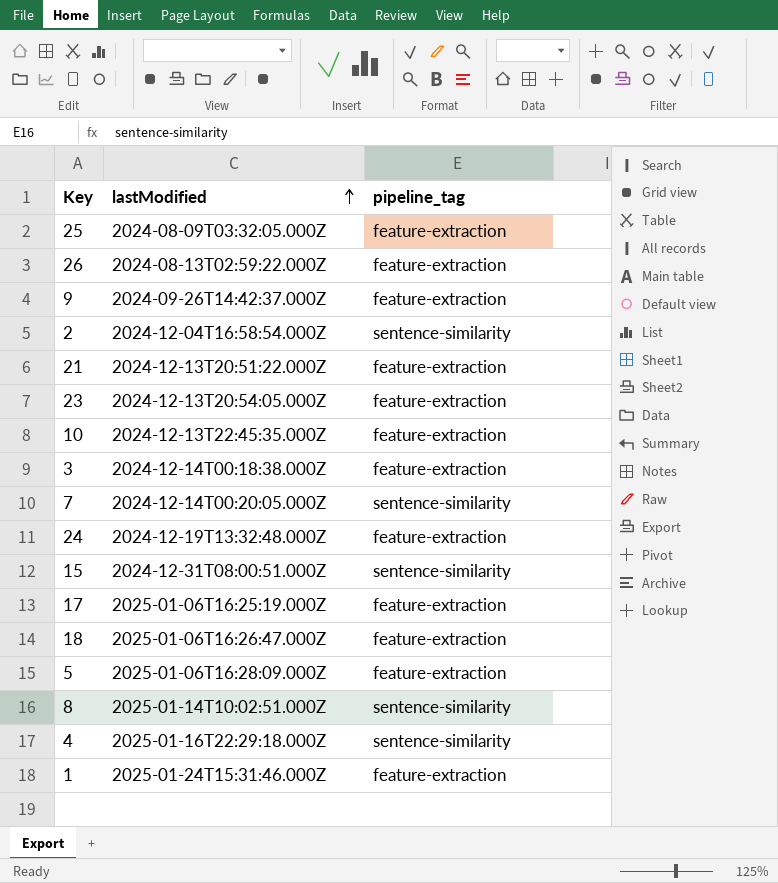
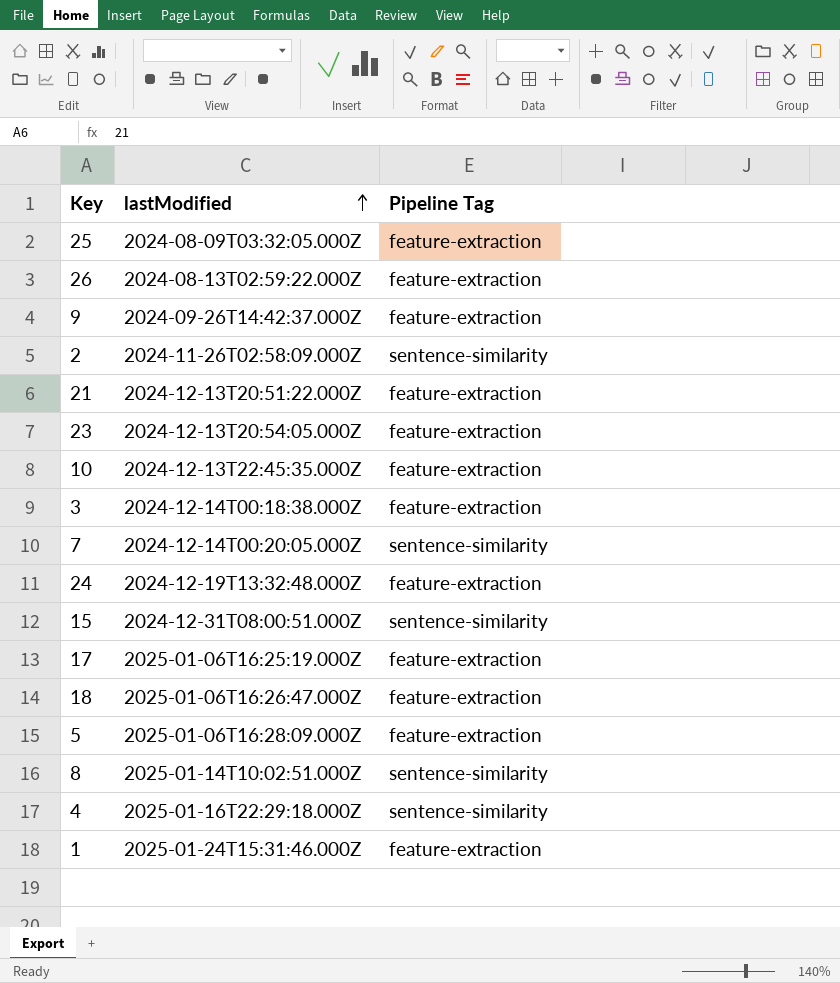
column name: pipeline_tag -> Pipeline Tag
2 | lastModified: 2024-12-04T16:58:54.000Z -> 2024-11-26T02:58:09.000Z

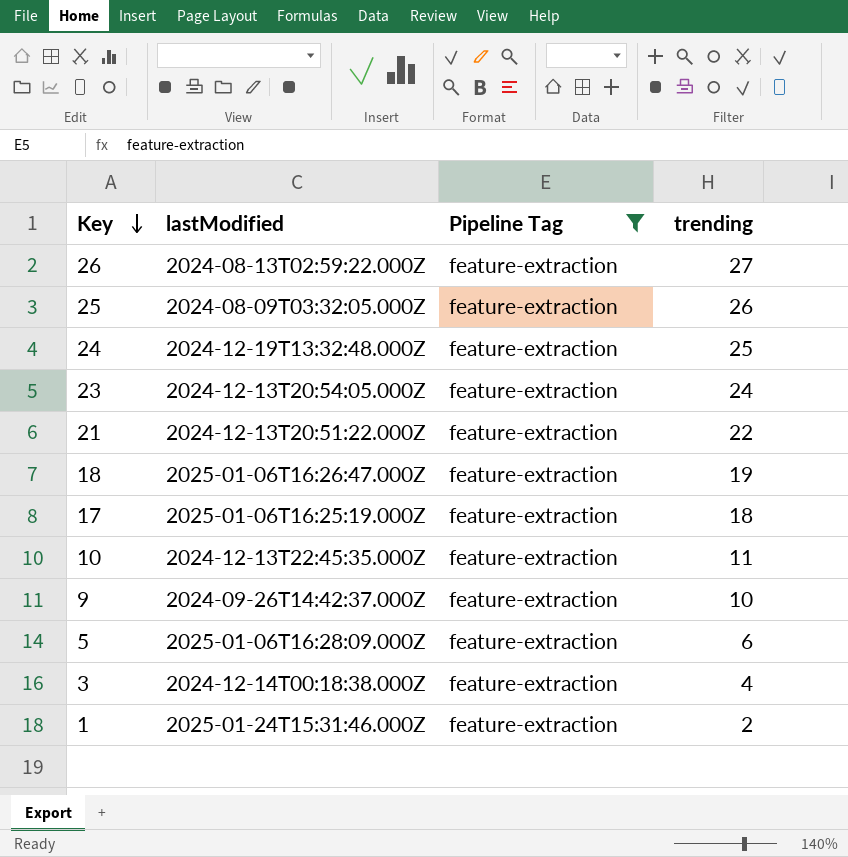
filter: none -> Pipeline Tag = feature-extraction
row order: lastModified ascending -> Key descending
column trending | position: none -> 4

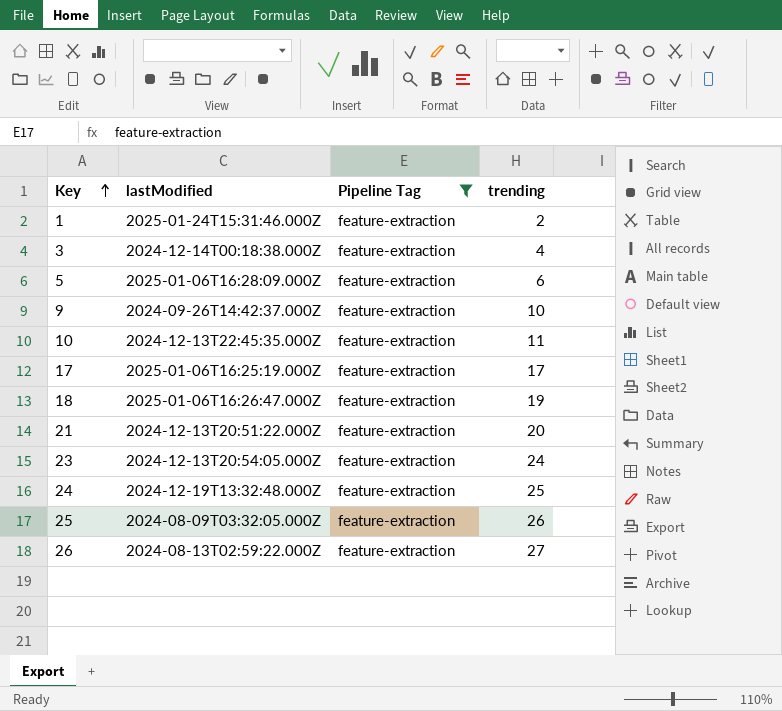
row order: Key descending -> Key ascending
17 | trending: 18 -> 17
21 | trending: 22 -> 20

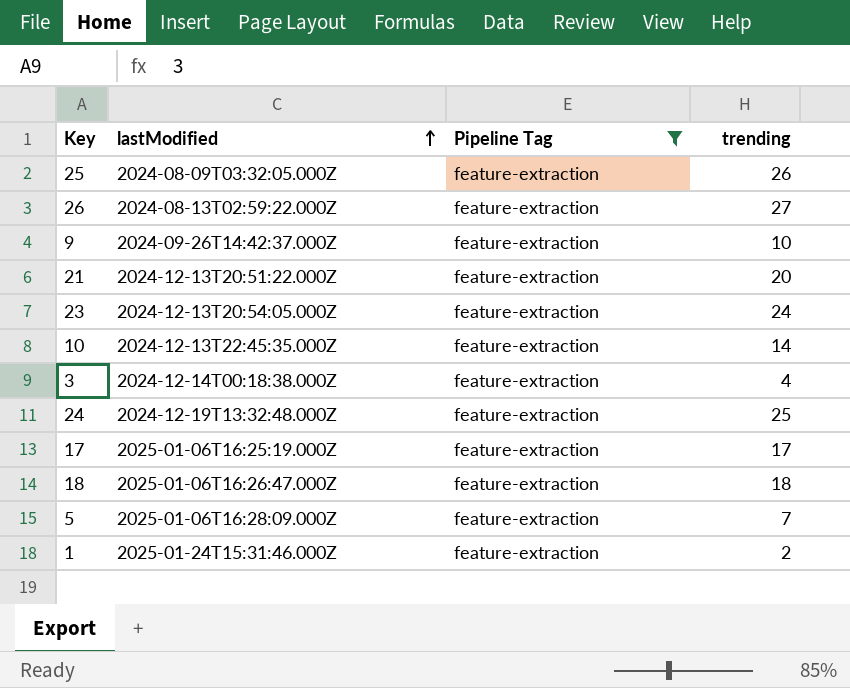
row order: Key ascending -> lastModified ascending
10 | trending: 11 -> 14
18 | trending: 19 -> 18
5 | trending: 6 -> 7

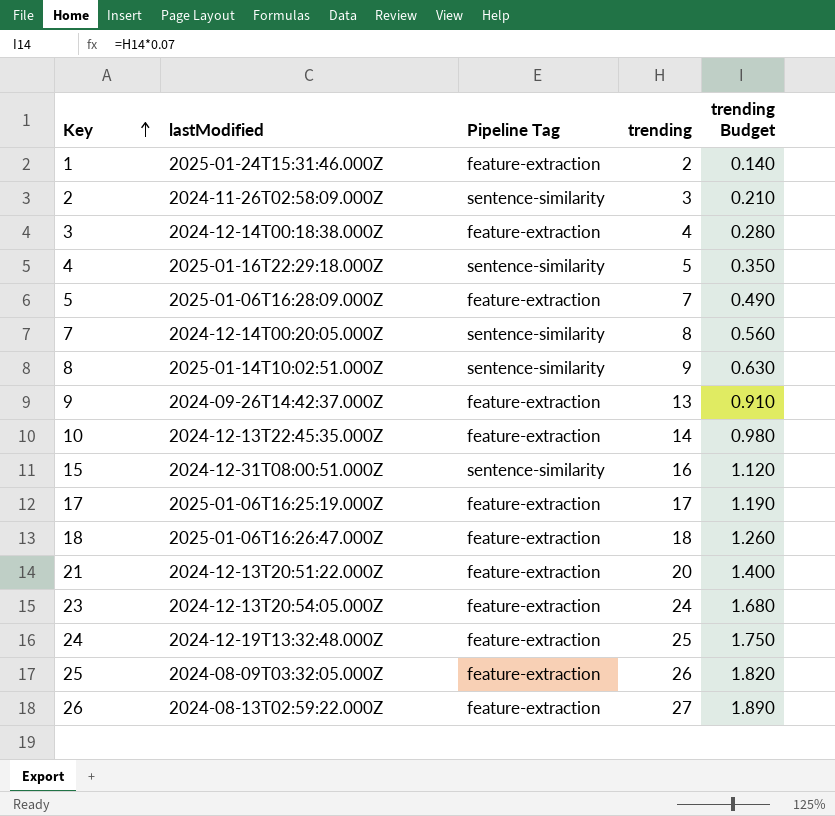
filter: Pipeline Tag = feature-extraction -> none
row order: lastModified ascending -> Key ascending
column trending Budget | formula: none -> [trending] * 0.07
9 | trending: 10 -> 13

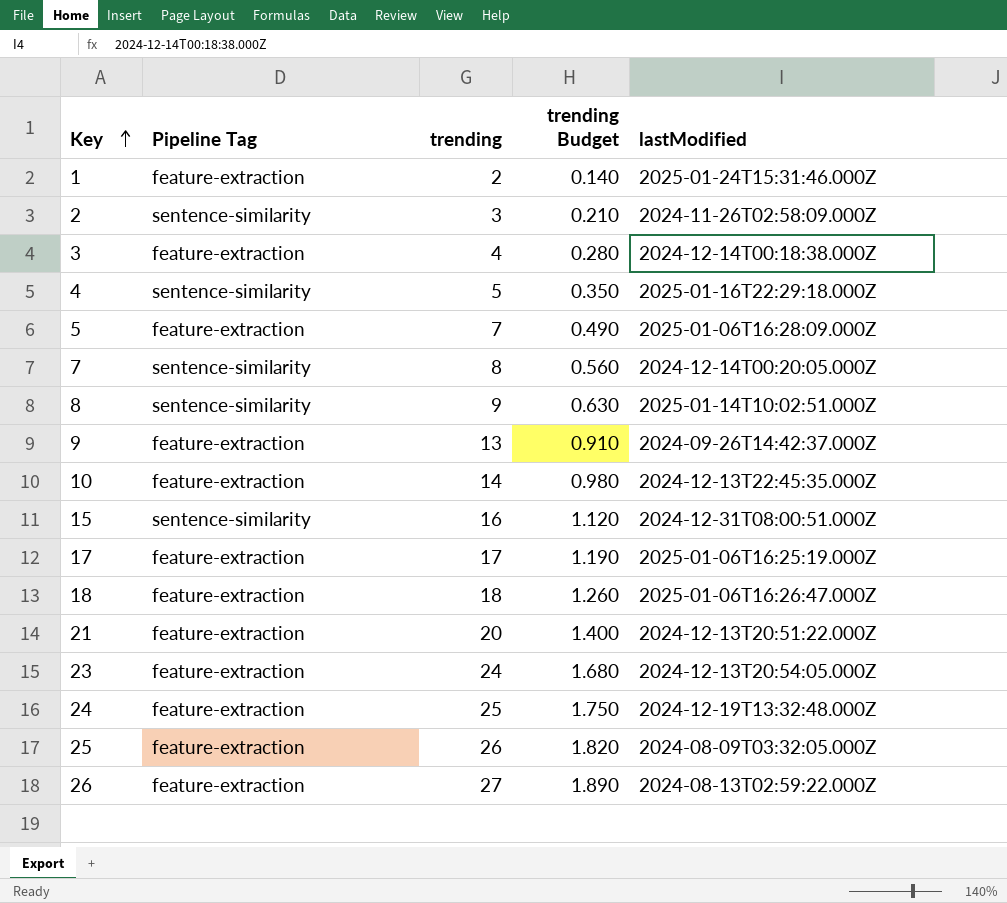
column lastModified | position: 2 -> 5

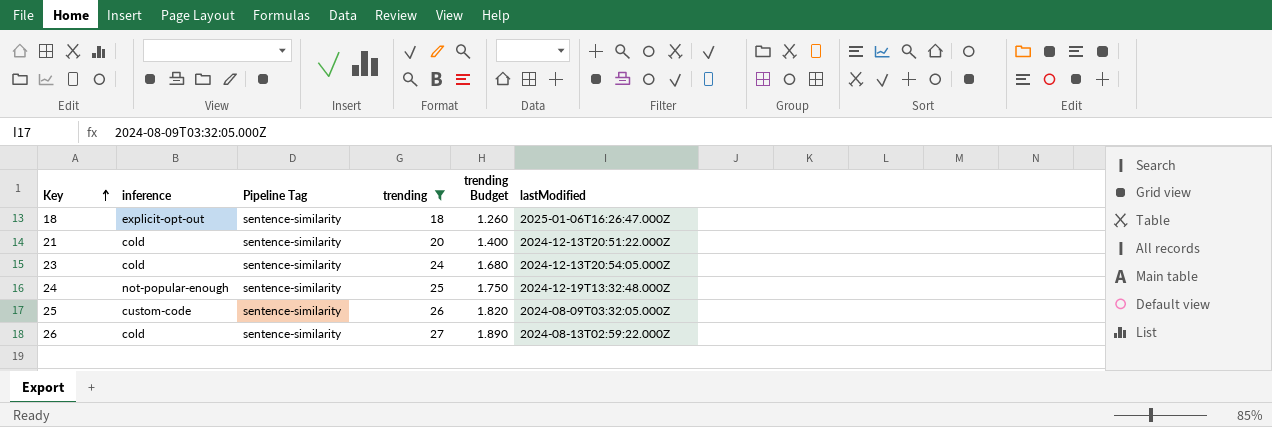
filter: none -> trending >= 18
column inference | position: none -> 2
18 | Pipeline Tag: feature-extraction -> sentence-similarity
21 | Pipeline Tag: feature-extraction -> sentence-similarity
23 | Pipeline Tag: feature-extraction -> sentence-similarity
24 | Pipeline Tag: feature-extraction -> sentence-similarity
25 | Pipeline Tag: feature-extraction -> sentence-similarity
26 | Pipeline Tag: feature-extraction -> sentence-similarity

